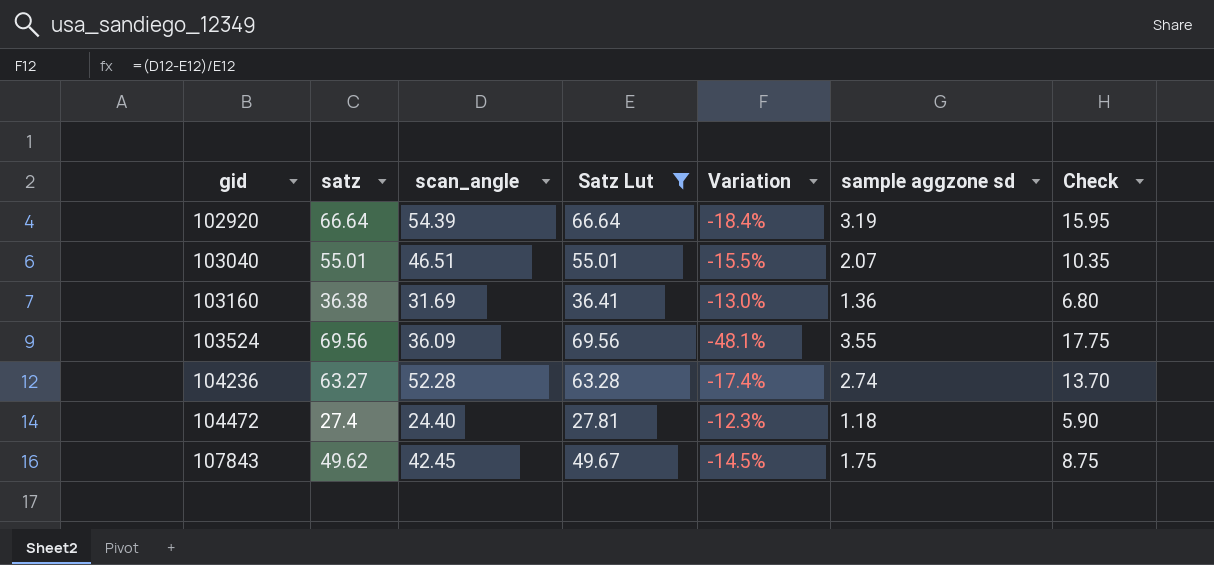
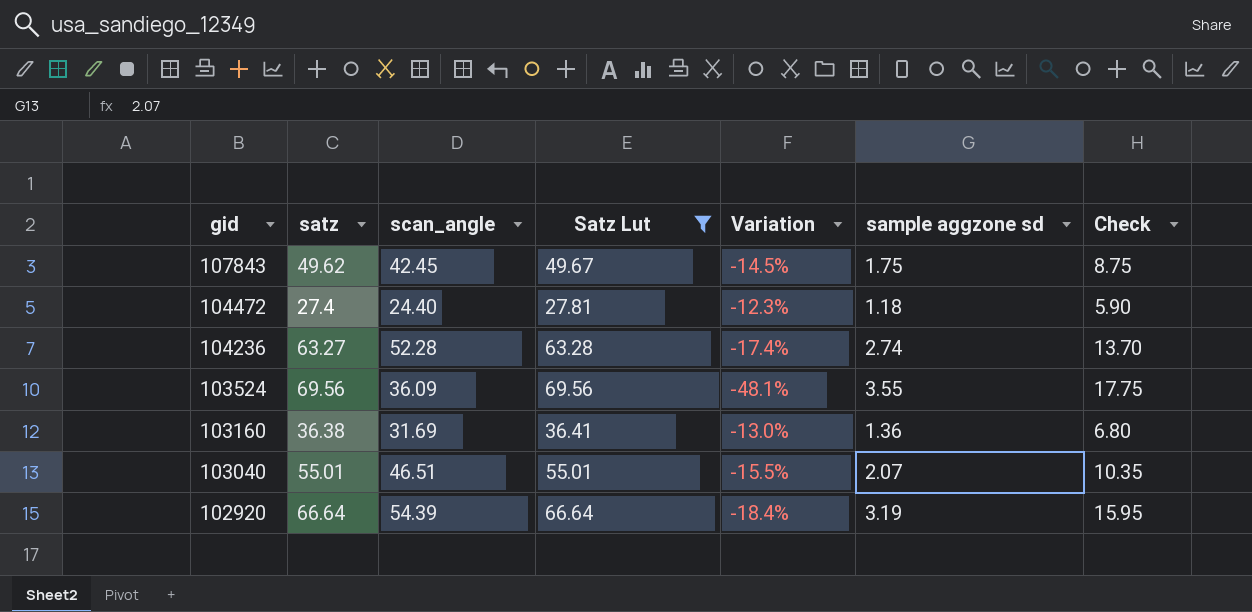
row order: gid ascending -> gid descending

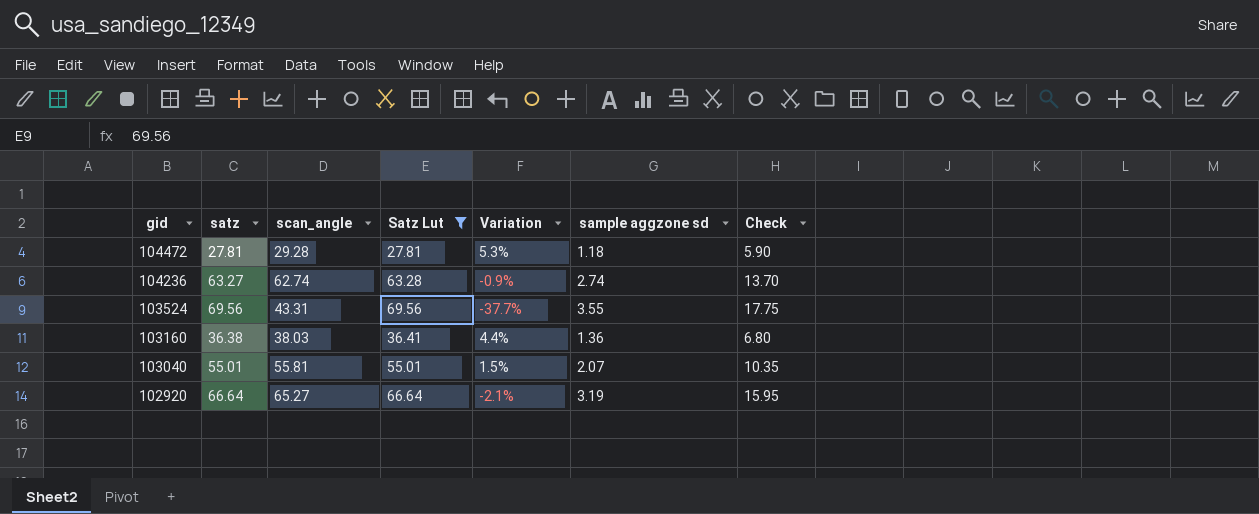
row 107843: 49.62 | 42.45 | 49.67 | -14.5% | 1.75 | 8.75 -> none
104472 | satz: 27.4 -> 27.81
104472 | scan_angle: 24.40 -> 29.28
104472 | Variation: -12.3% -> 5.3%
104236 | scan_angle: 52.28 -> 62.74
104236 | Variation: -17.4% -> -0.9%
103524 | scan_angle: 36.09 -> 43.31
103524 | Variation: -48.1% -> -37.7%
103160 | scan_angle: 31.69 -> 38.03
103160 | Variation: -13.0% -> 4.4%
103040 | scan_angle: 46.51 -> 55.81
103040 | Variation: -15.5% -> 1.5%
102920 | scan_angle: 54.39 -> 65.27
102920 | Variation: -18.4% -> -2.1%

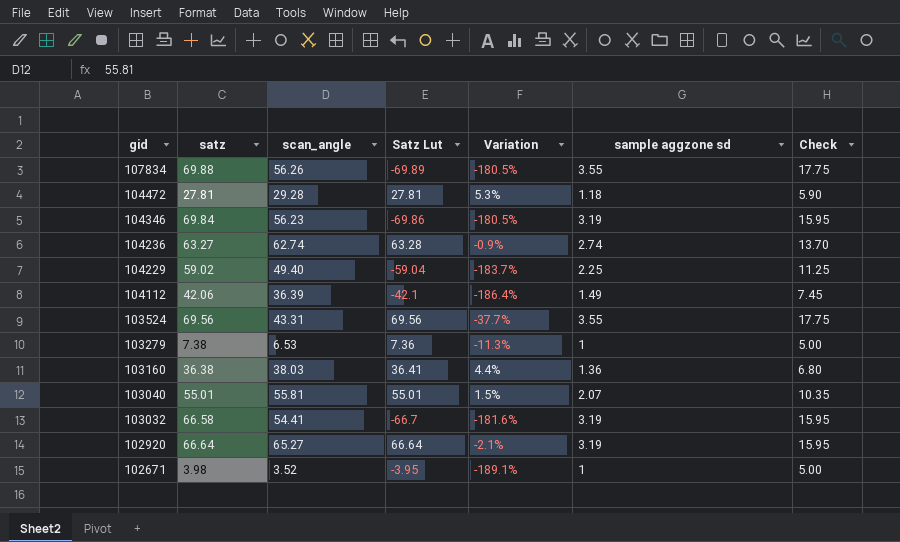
filter: Satz Lut >= 27.81 -> none

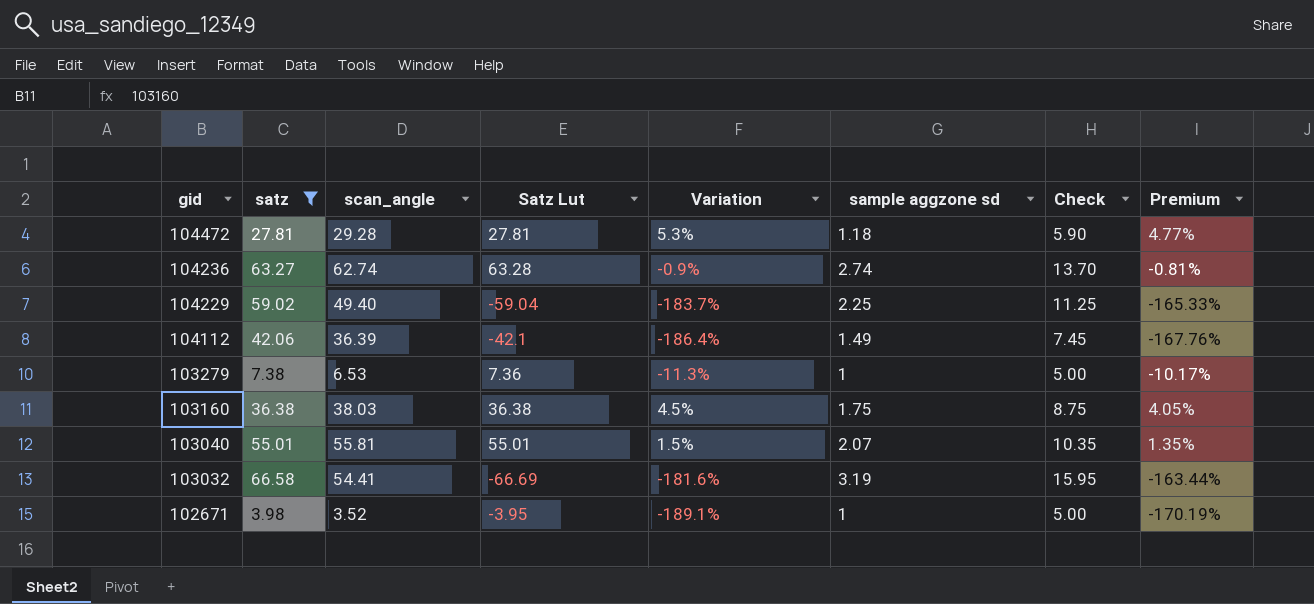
filter: none -> satz <= 66.58
column Premium | formula: none -> [Variation] * 0.9
103160 | Satz Lut: 36.41 -> 36.38
103160 | Variation: 4.4% -> 4.5%
103160 | sample aggzone sd: 1.36 -> 1.75
103160 | Check: 6.80 -> 8.75
103032 | Satz Lut: -66.7 -> -66.69

